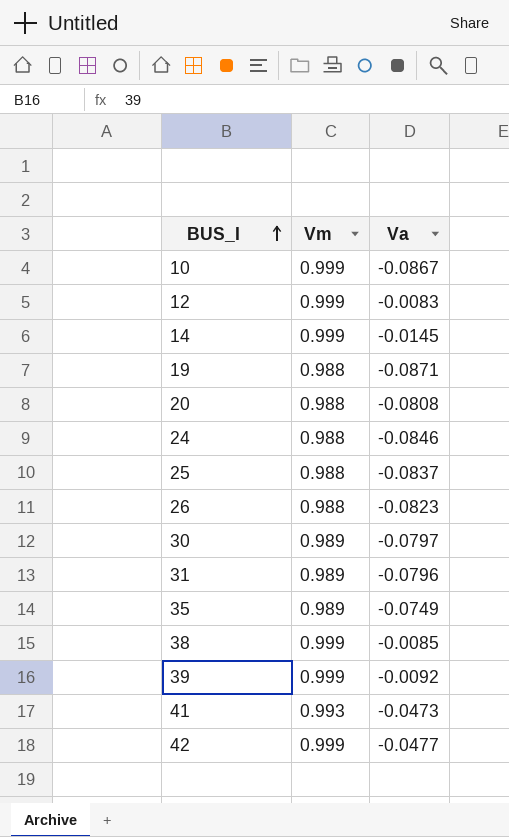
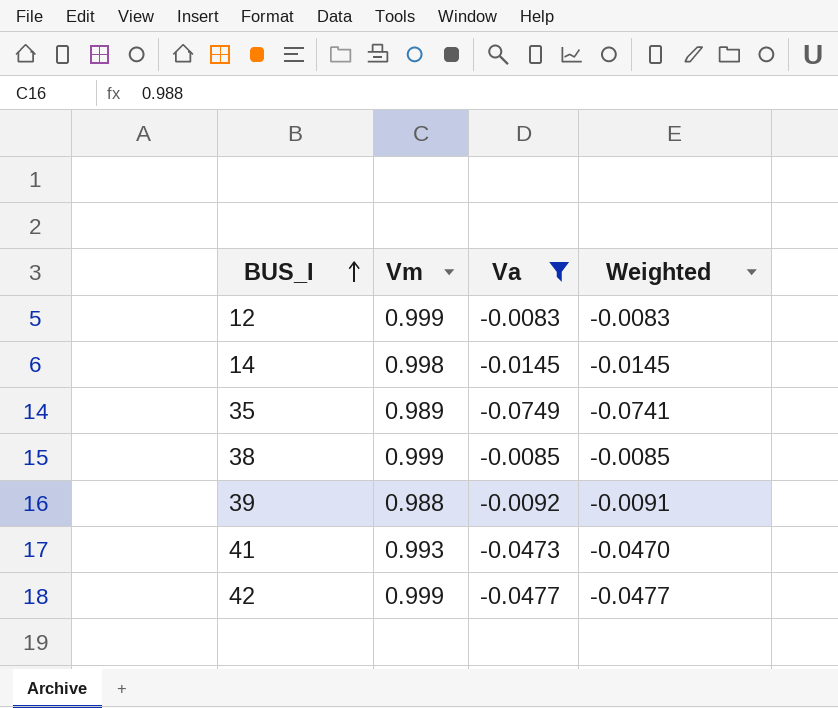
filter: none -> Va >= -0.0749
column Weighted | formula: none -> [Vm] * [Va]
14 | Vm: 0.999 -> 0.998
39 | Vm: 0.999 -> 0.988

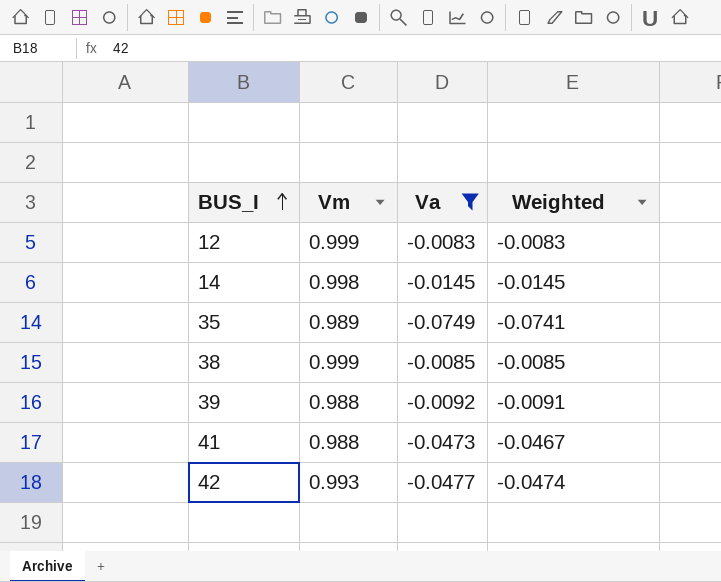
41 | Vm: 0.993 -> 0.988
41 | Weighted: -0.0470 -> -0.0467
42 | Vm: 0.999 -> 0.993
42 | Weighted: -0.0477 -> -0.0474

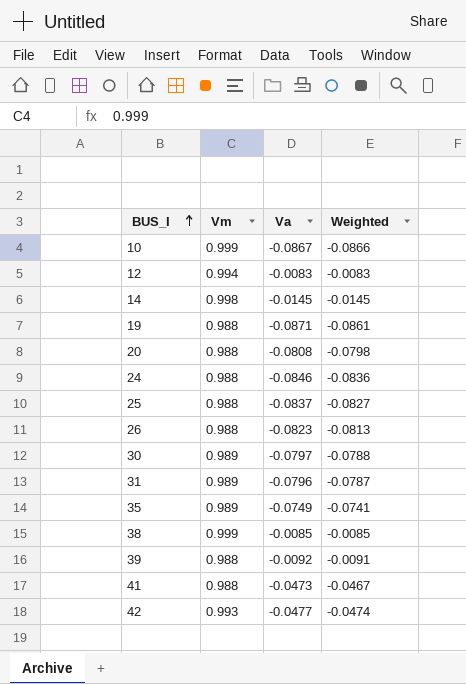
filter: Va >= -0.0749 -> none
12 | Vm: 0.999 -> 0.994

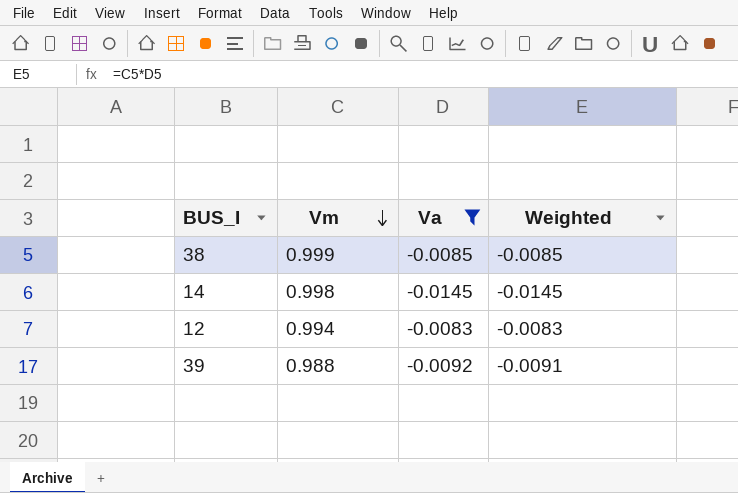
filter: none -> Va >= -0.0145
row order: BUS_I ascending -> Vm descending

